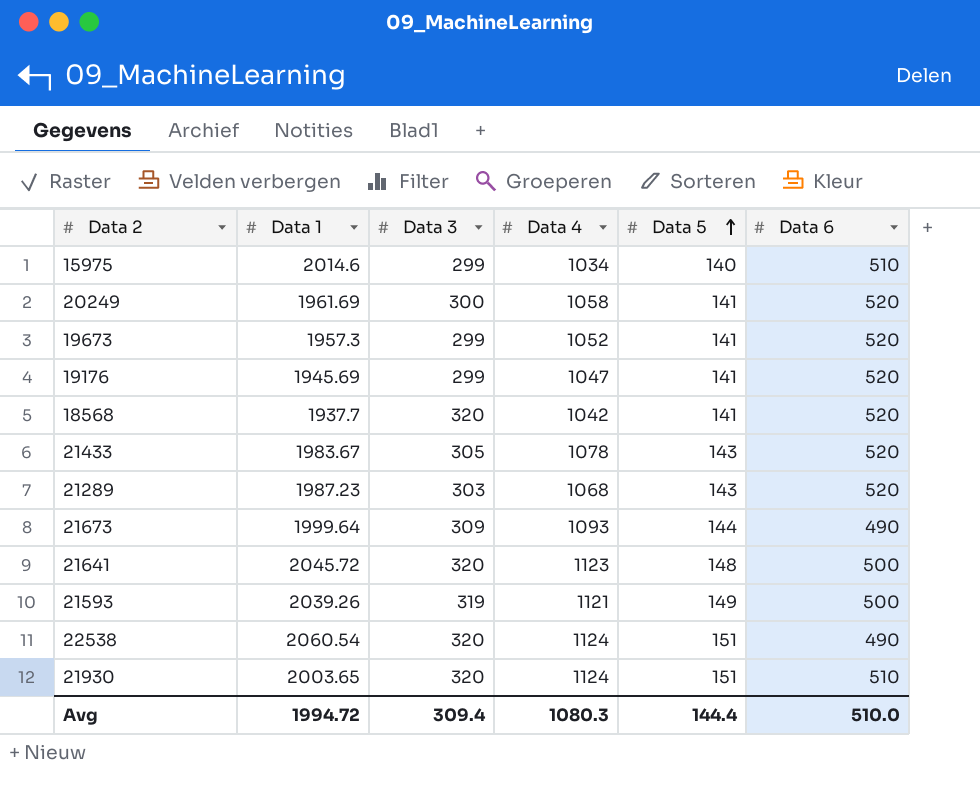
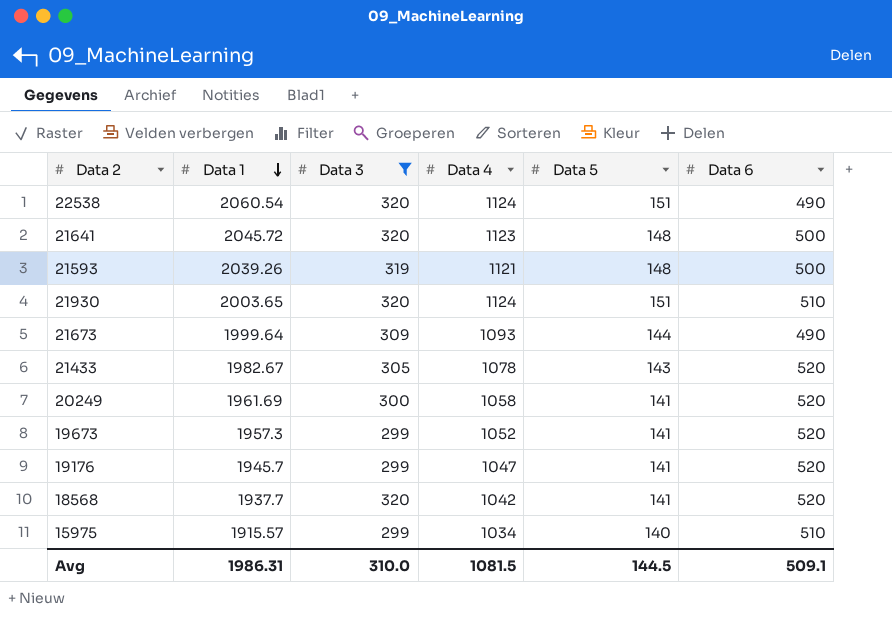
filter: none -> Data 3 != 303
row order: Data 5 ascending -> Data 1 descending
21593 | Data 5: 149 -> 148
21433 | Data 1: 1983.67 -> 1982.67
19176 | Data 1: 1945.69 -> 1945.7
15975 | Data 1: 2014.6 -> 1915.57
Avg | Data 1: 1994.72 -> 1986.31
Avg | Data 3: 309.4 -> 310.0
Avg | Data 4: 1080.3 -> 1081.5
Avg | Data 5: 144.4 -> 144.5
Avg | Data 6: 510.0 -> 509.1

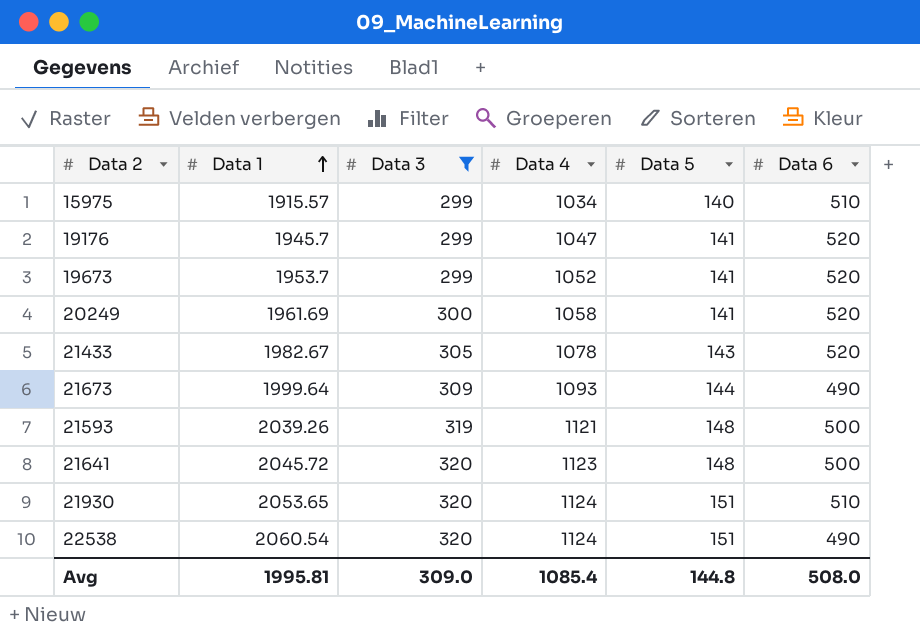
row order: Data 1 descending -> Data 1 ascending
row 18568: 1937.7 | 320 | 1042 | 141 | 520 -> none
19673 | Data 1: 1957.3 -> 1953.7
21930 | Data 1: 2003.65 -> 2053.65
Avg | Data 1: 1986.31 -> 1995.81
Avg | Data 3: 310.0 -> 309.0
Avg | Data 4: 1081.5 -> 1085.4
Avg | Data 5: 144.5 -> 144.8
Avg | Data 6: 509.1 -> 508.0

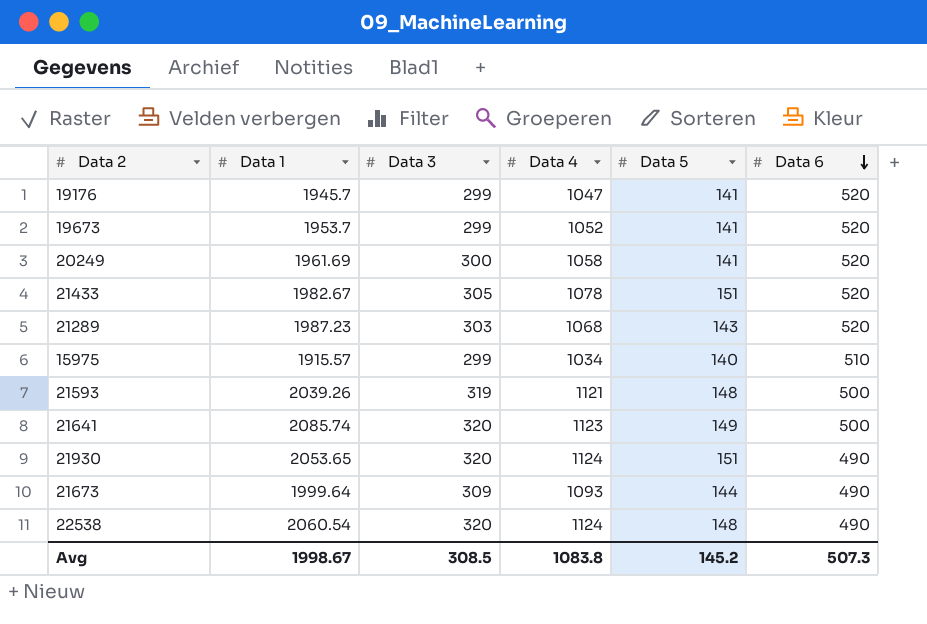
filter: Data 3 != 303 -> none
row order: Data 1 ascending -> Data 6 descending
21433 | Data 5: 143 -> 151
21641 | Data 1: 2045.72 -> 2085.74
21641 | Data 5: 148 -> 149
21930 | Data 6: 510 -> 490
22538 | Data 5: 151 -> 148
Avg | Data 1: 1995.81 -> 1998.67
Avg | Data 3: 309.0 -> 308.5
Avg | Data 4: 1085.4 -> 1083.8
Avg | Data 5: 144.8 -> 145.2
Avg | Data 6: 508.0 -> 507.3

